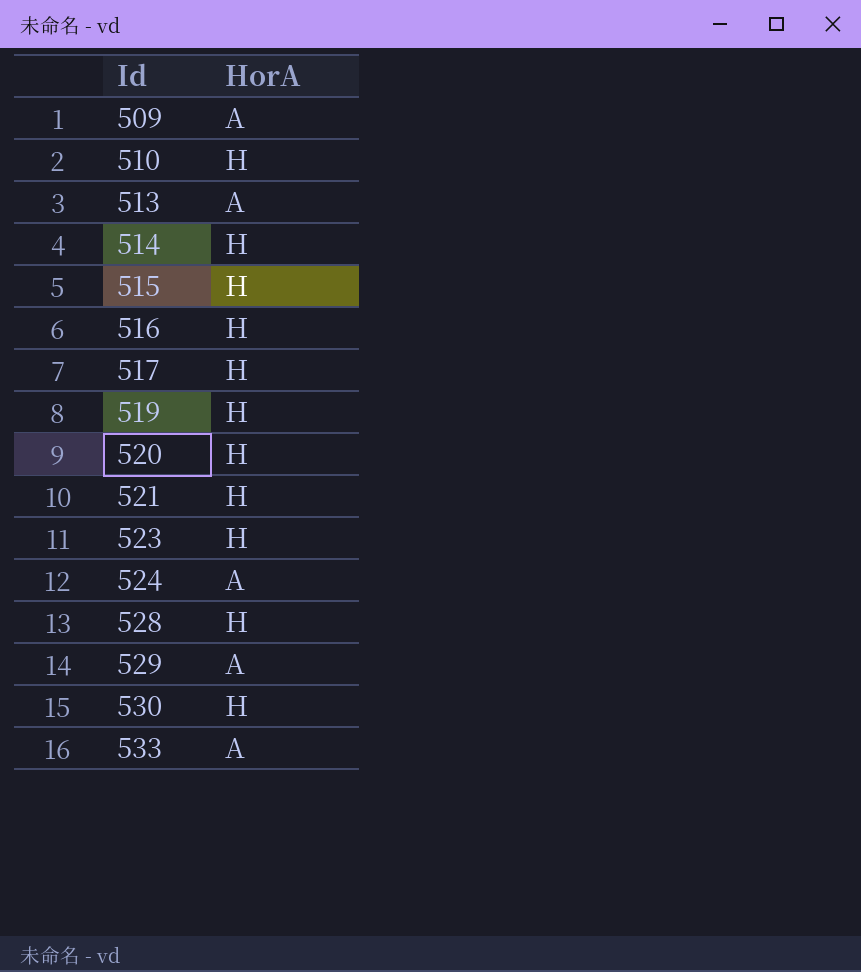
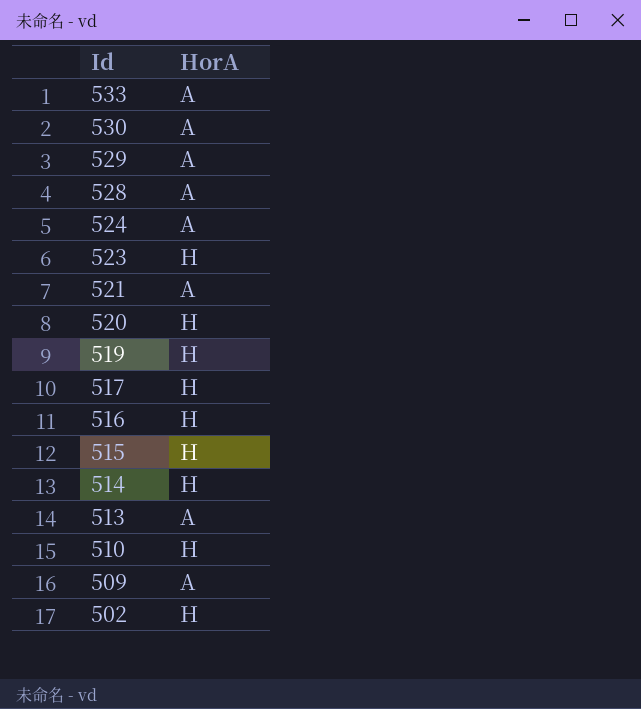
row order: Id ascending -> Id descending
530 | HorA: H -> A
528 | HorA: H -> A
521 | HorA: H -> A
row 502: none -> H

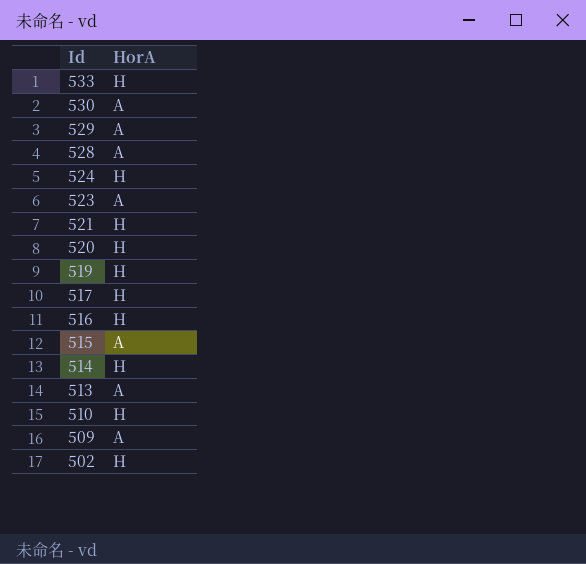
533 | HorA: A -> H
524 | HorA: A -> H
523 | HorA: H -> A
521 | HorA: A -> H
515 | HorA: H -> A

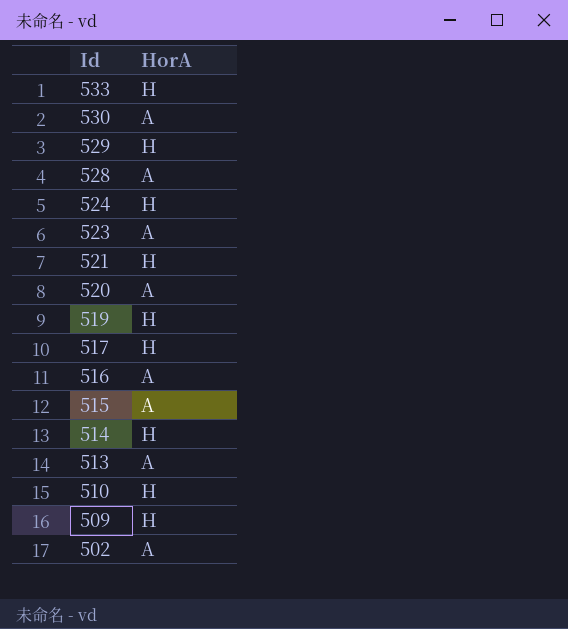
529 | HorA: A -> H
520 | HorA: H -> A
516 | HorA: H -> A
509 | HorA: A -> H
502 | HorA: H -> A

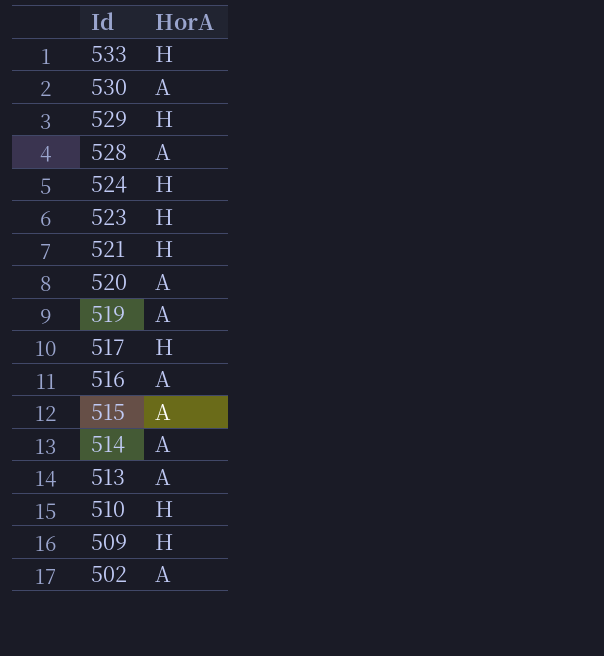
523 | HorA: A -> H
519 | HorA: H -> A
514 | HorA: H -> A

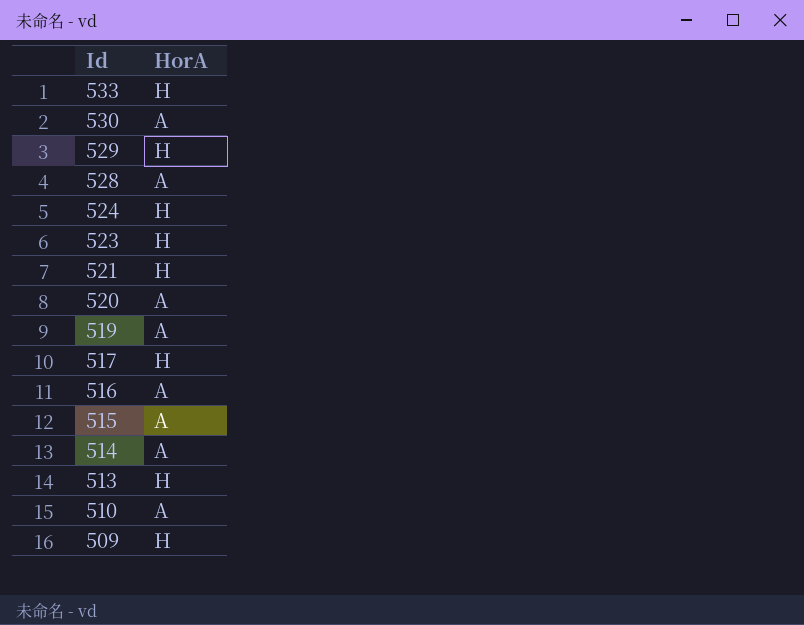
row 502: A -> none
513 | HorA: A -> H
510 | HorA: H -> A

